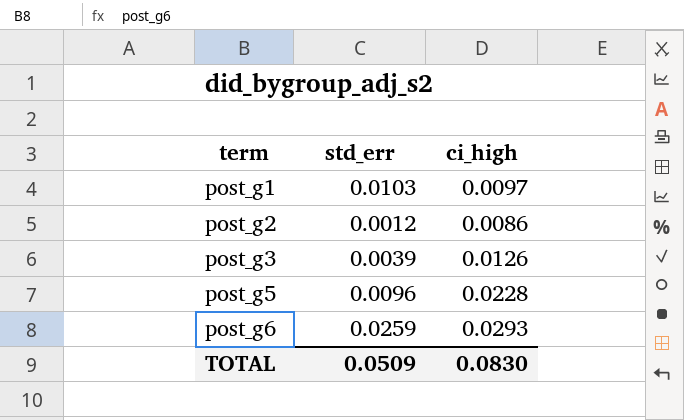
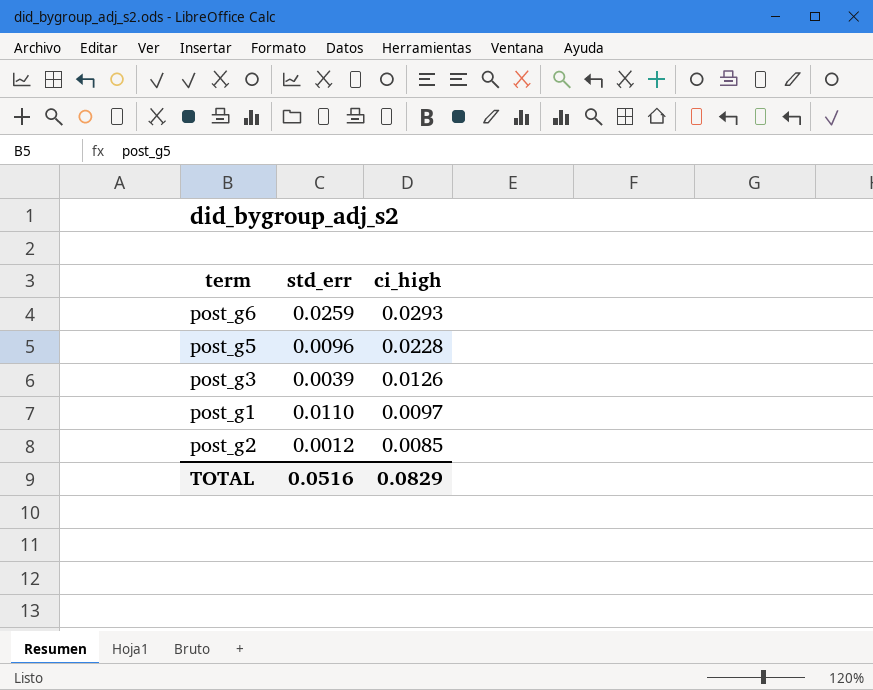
row order: term ascending -> ci_high descending
post_g1 | std_err: 0.0103 -> 0.0110
post_g2 | ci_high: 0.0086 -> 0.0085
TOTAL | std_err: 0.0509 -> 0.0516
TOTAL | ci_high: 0.0830 -> 0.0829

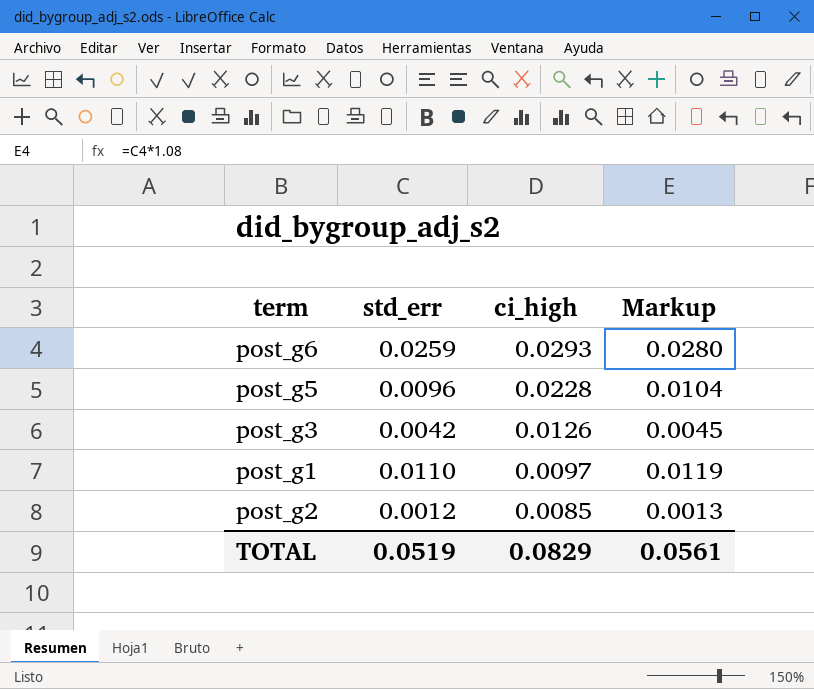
column Markup | formula: none -> [std_err] * 1.08
post_g3 | std_err: 0.0039 -> 0.0042
TOTAL | std_err: 0.0516 -> 0.0519

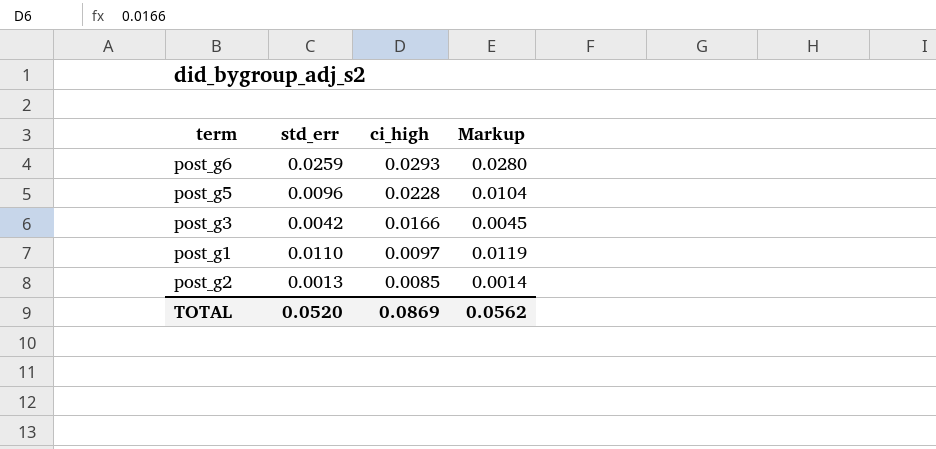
post_g3 | ci_high: 0.0126 -> 0.0166
post_g2 | std_err: 0.0012 -> 0.0013
post_g2 | Markup: 0.0013 -> 0.0014
TOTAL | std_err: 0.0519 -> 0.0520
TOTAL | ci_high: 0.0829 -> 0.0869
TOTAL | Markup: 0.0561 -> 0.0562

